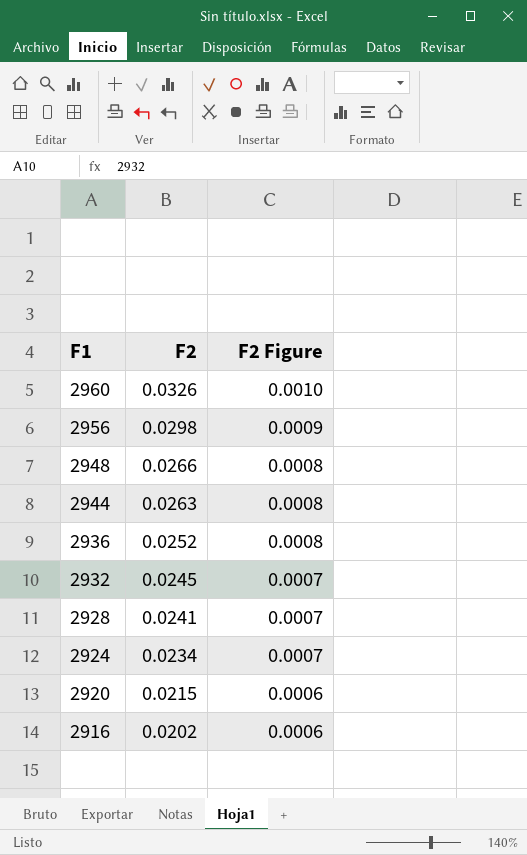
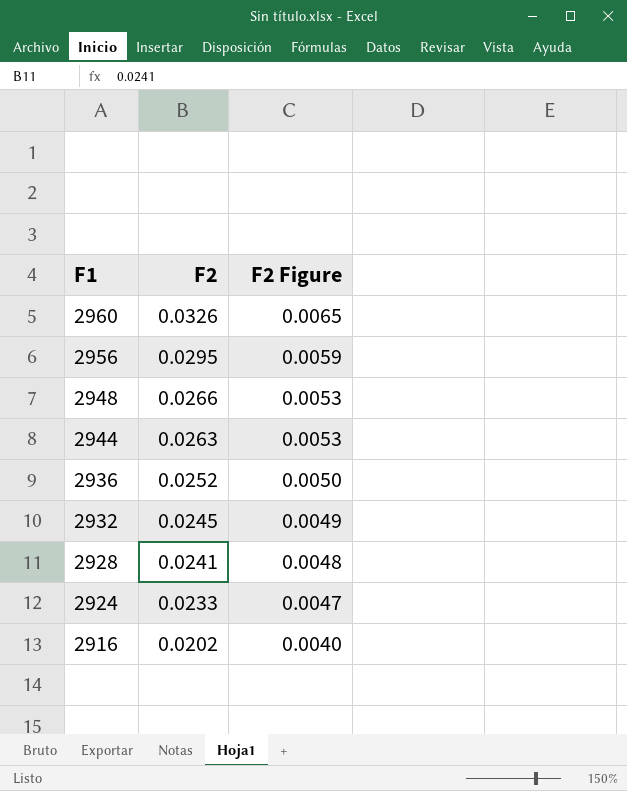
column F2 Figure | formula: [F2] * 0.03 -> [F2] * 0.2
row 2920: 0.0215 | 0.0006 -> none
2956 | F2: 0.0298 -> 0.0295
2924 | F2: 0.0234 -> 0.0233

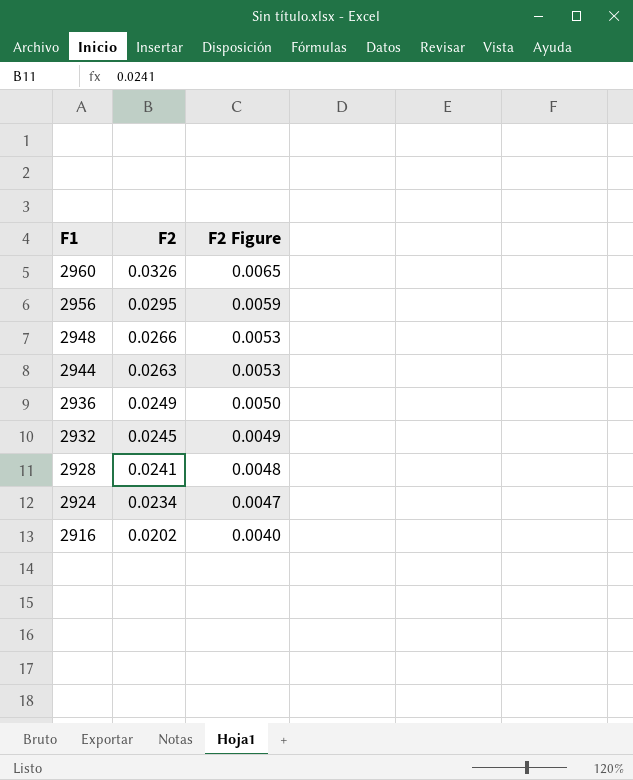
2936 | F2: 0.0252 -> 0.0249
2924 | F2: 0.0233 -> 0.0234

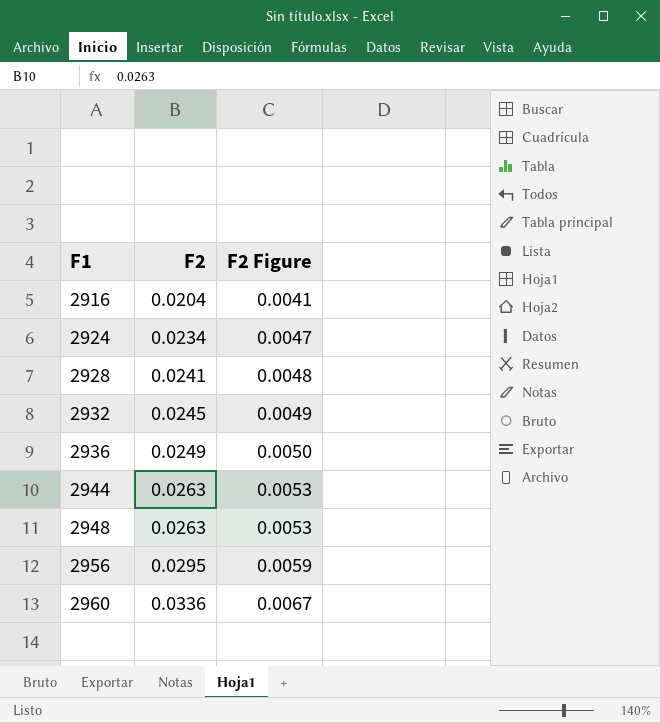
row order: F1 descending -> F1 ascending
2916 | F2: 0.0202 -> 0.0204
2916 | F2 Figure: 0.0040 -> 0.0041
2948 | F2: 0.0266 -> 0.0263
2960 | F2: 0.0326 -> 0.0336
2960 | F2 Figure: 0.0065 -> 0.0067

